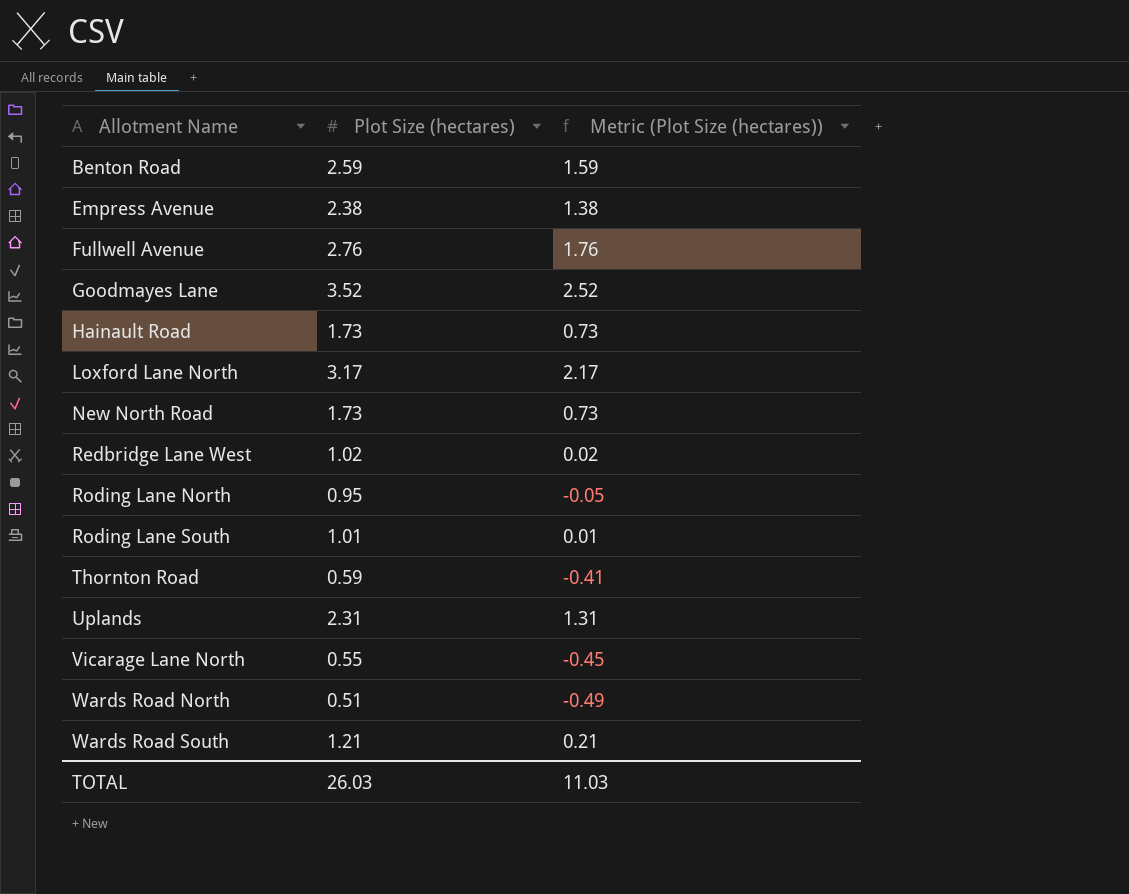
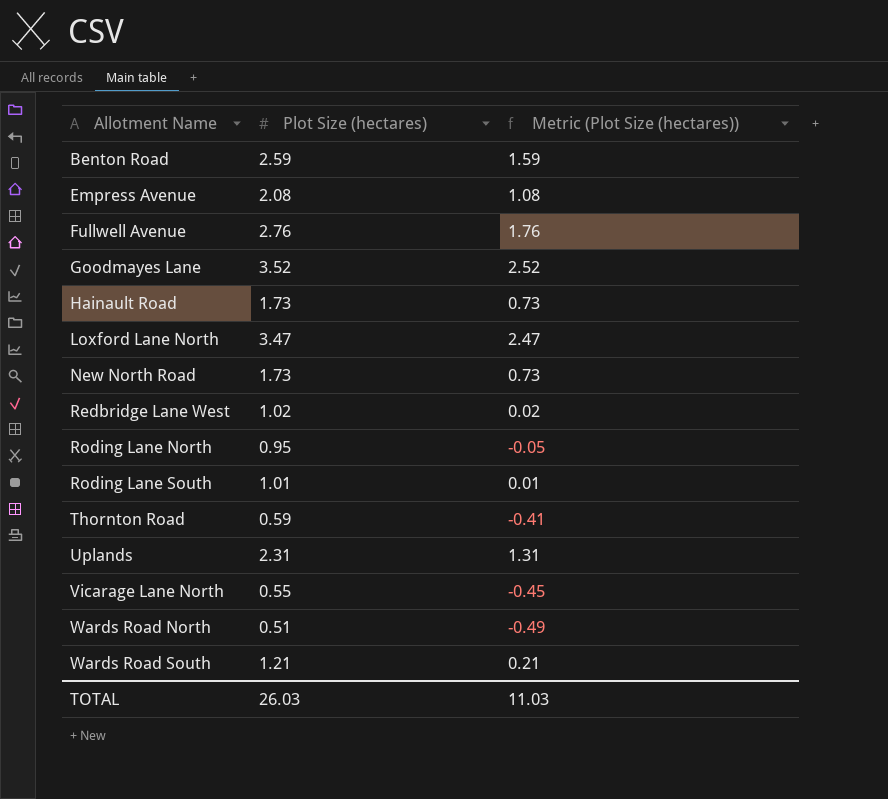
Empress Avenue | Plot Size (hectares): 2.38 -> 2.08
Empress Avenue | Metric (Plot Size (hectares)): 1.38 -> 1.08
Loxford Lane North | Plot Size (hectares): 3.17 -> 3.47
Loxford Lane North | Metric (Plot Size (hectares)): 2.17 -> 2.47

